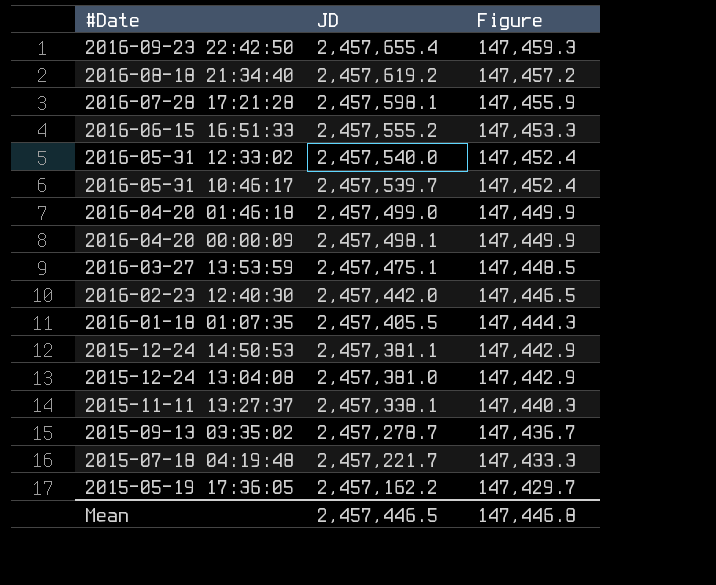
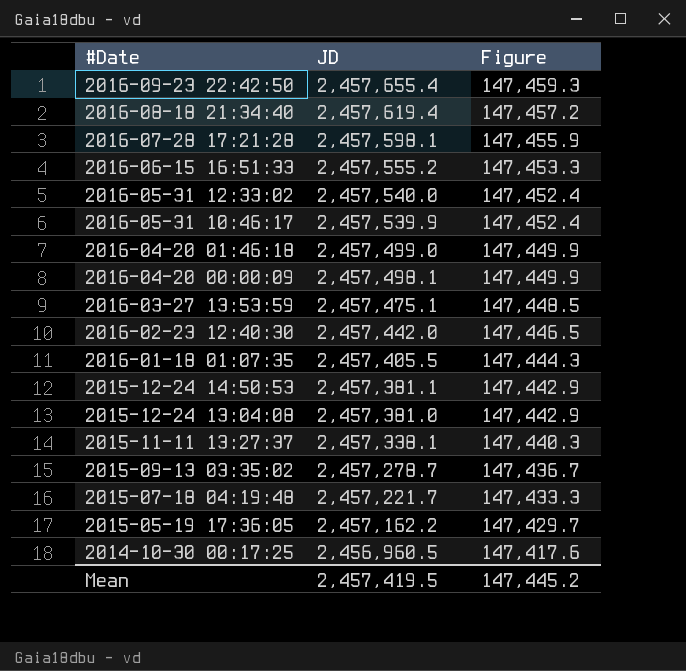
2016-08-18 21:34:40 | JD: 2,457,619.2 -> 2,457,619.4
2016-05-31 10:46:17 | JD: 2,457,539.7 -> 2,457,539.9
row 2014-10-30 00:17:25: none -> 2,456,960.5 | 147,417.6
Mean | JD: 2,457,446.5 -> 2,457,419.5
Mean | Figure: 147,446.8 -> 147,445.2

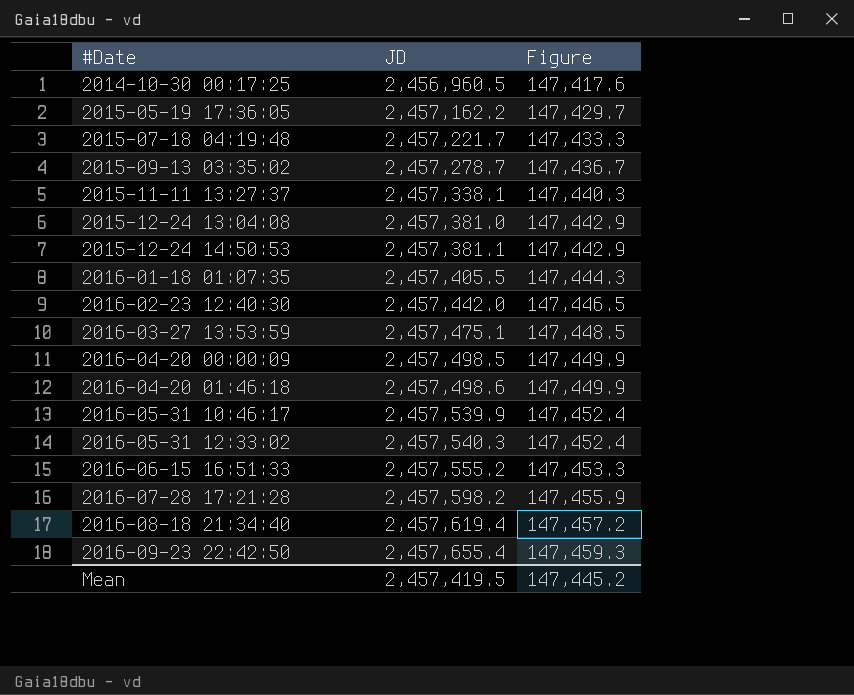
row order: #Date descending -> #Date ascending
2016-04-20 00:00:09 | JD: 2,457,498.1 -> 2,457,498.5
2016-04-20 01:46:18 | JD: 2,457,499.0 -> 2,457,498.6
2016-05-31 12:33:02 | JD: 2,457,540.0 -> 2,457,540.3
2016-07-28 17:21:28 | JD: 2,457,598.1 -> 2,457,598.2

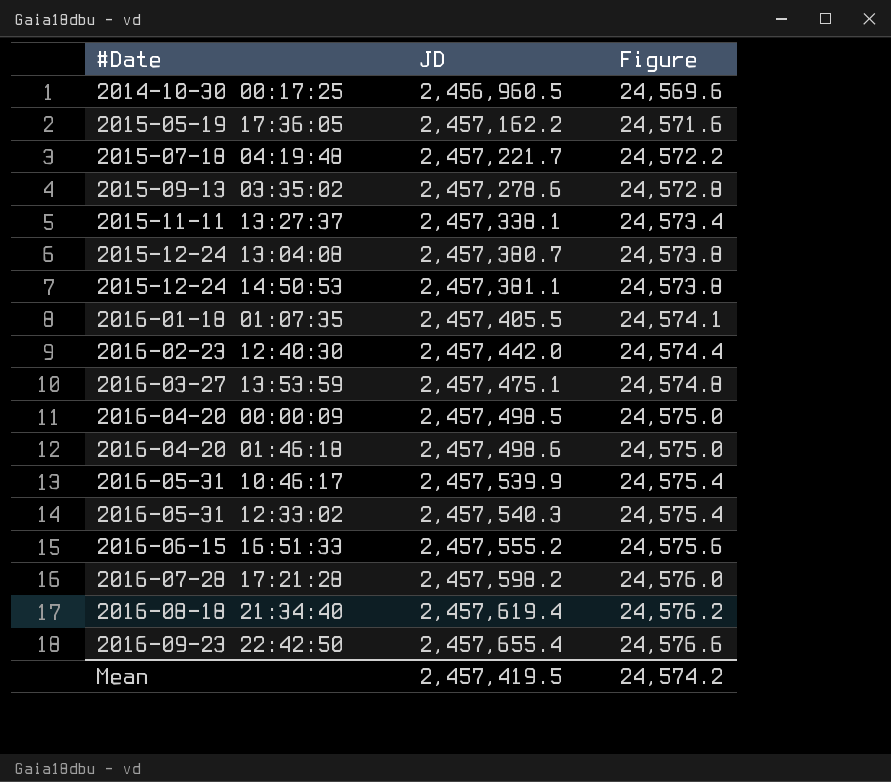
column Figure | formula: [JD] * 0.06 -> [JD] * 0.01
2015-09-13 03:35:02 | JD: 2,457,278.7 -> 2,457,278.6
2015-12-24 13:04:08 | JD: 2,457,381.0 -> 2,457,380.7
Mean | Figure: 147,445.2 -> 24,574.2

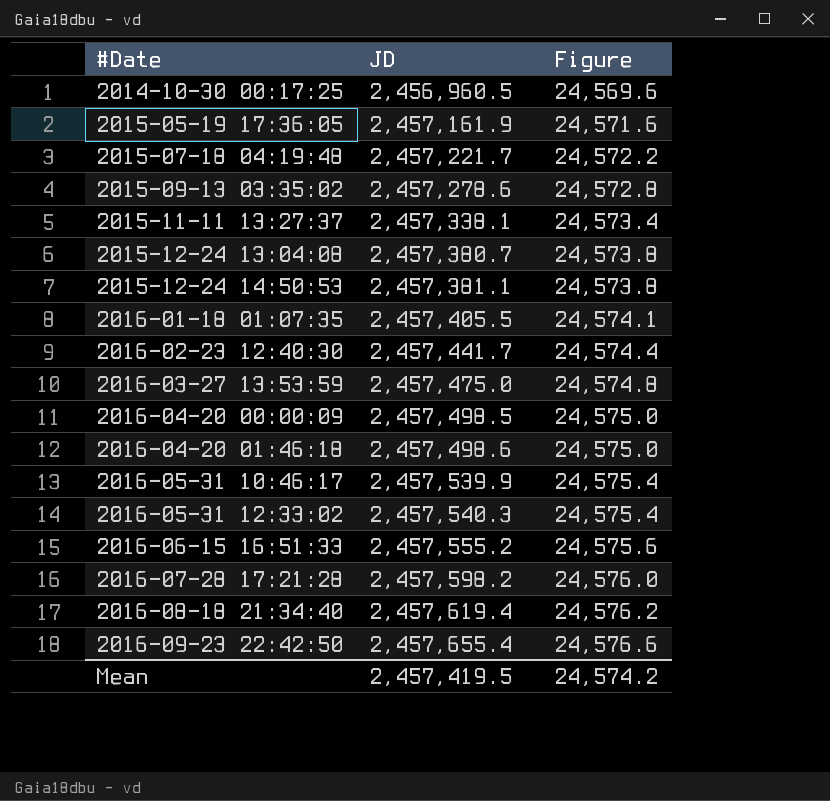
2015-05-19 17:36:05 | JD: 2,457,162.2 -> 2,457,161.9
2016-02-23 12:40:30 | JD: 2,457,442.0 -> 2,457,441.7
2016-03-27 13:53:59 | JD: 2,457,475.1 -> 2,457,475.0

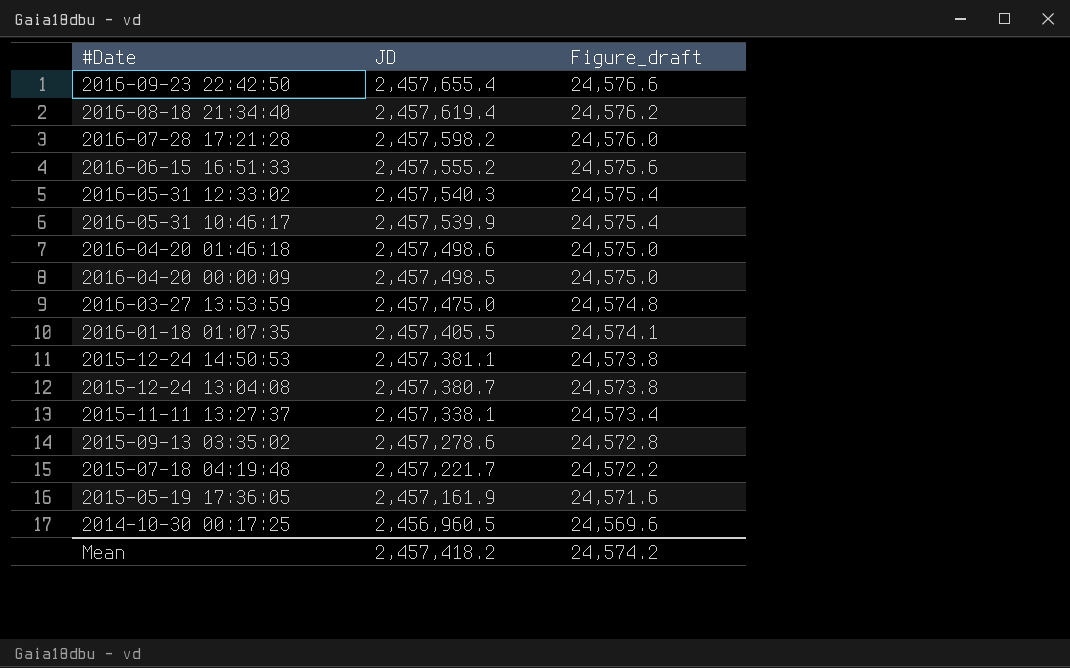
row order: #Date ascending -> #Date descending
column name: Figure -> Figure_draft
row 2016-02-23 12:40:30: 2,457,441.7 | 24,574.4 -> none
Mean | JD: 2,457,419.5 -> 2,457,418.2

